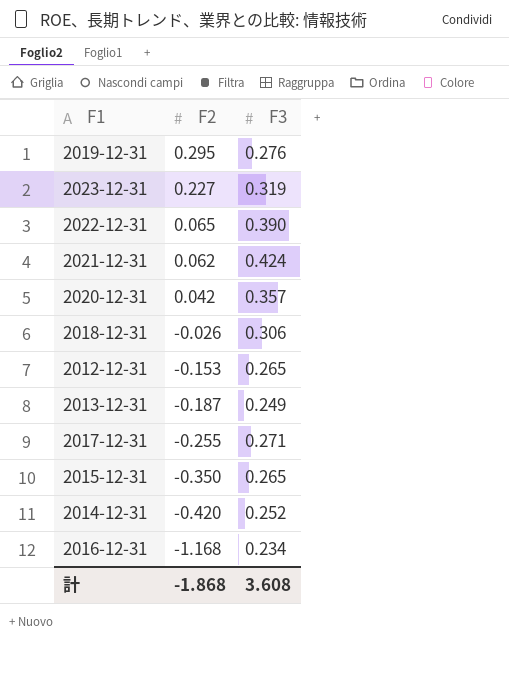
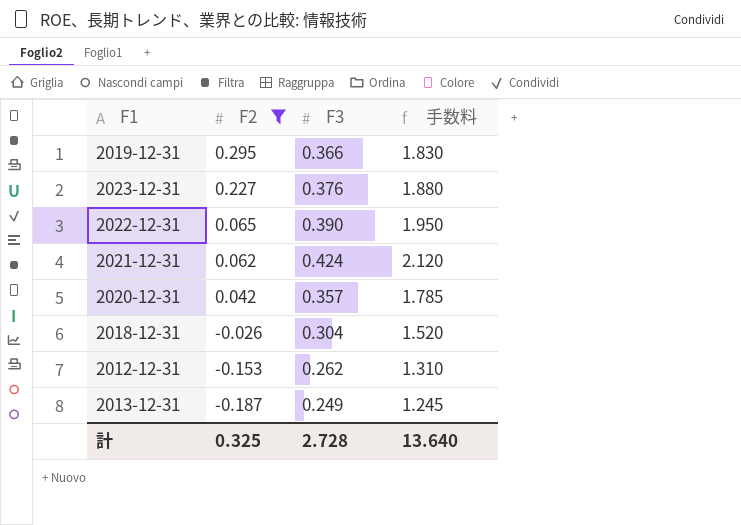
filter: none -> F2 >= -0.187
column 手数料 | formula: none -> [F3] * 5
2019-12-31 | F3: 0.276 -> 0.366
2023-12-31 | F3: 0.319 -> 0.376
2018-12-31 | F3: 0.306 -> 0.304
2012-12-31 | F3: 0.265 -> 0.262
計 | F2: -1.868 -> 0.325
計 | F3: 3.608 -> 2.728

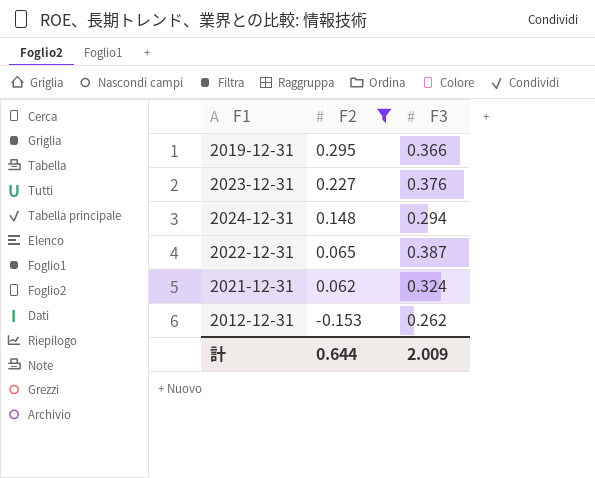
column 手数料 | formula: [F3] * 5 -> none
row 2020-12-31: 0.042 | 0.357 | 1.785 -> none
row 2018-12-31: -0.026 | 0.304 | 1.520 -> none
row 2013-12-31: -0.187 | 0.249 | 1.245 -> none
row 2024-12-31: none -> 0.148 | 0.294
2022-12-31 | F3: 0.390 -> 0.387
2021-12-31 | F3: 0.424 -> 0.324
計 | F2: 0.325 -> 0.644
計 | F3: 2.728 -> 2.009

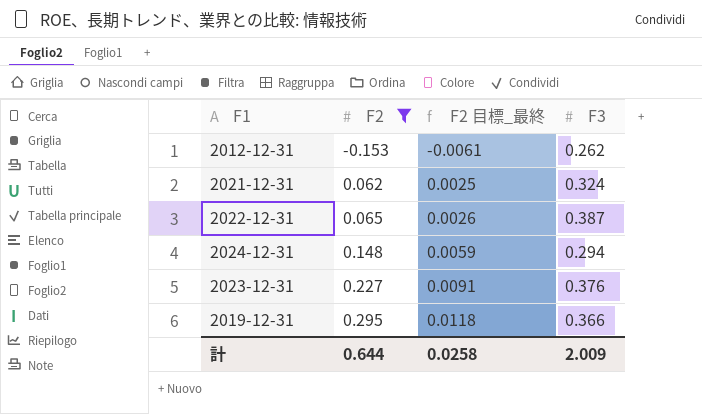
row order: F2 descending -> F2 ascending
column F2 目標_最終 | formula: none -> [F2] * 0.04

